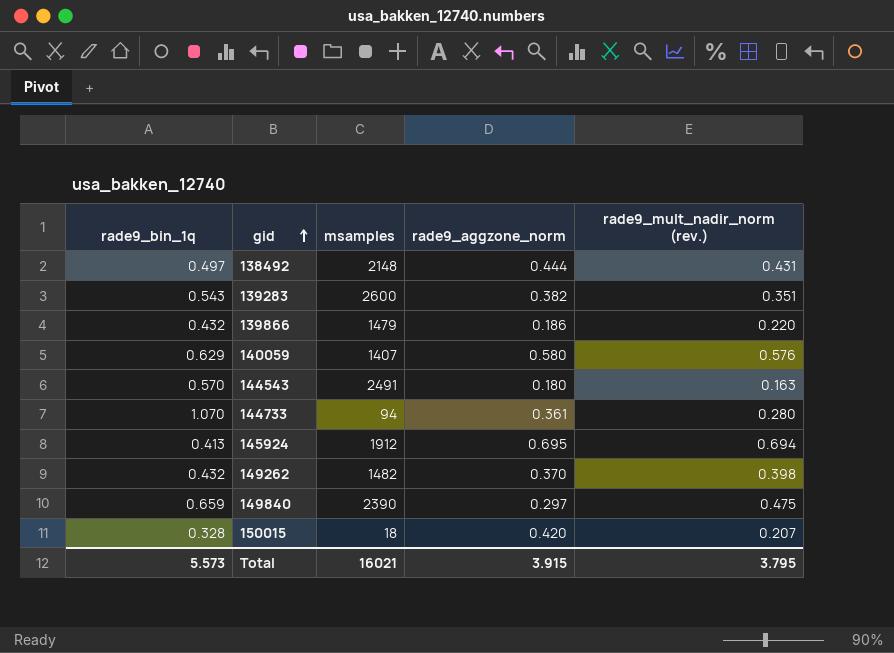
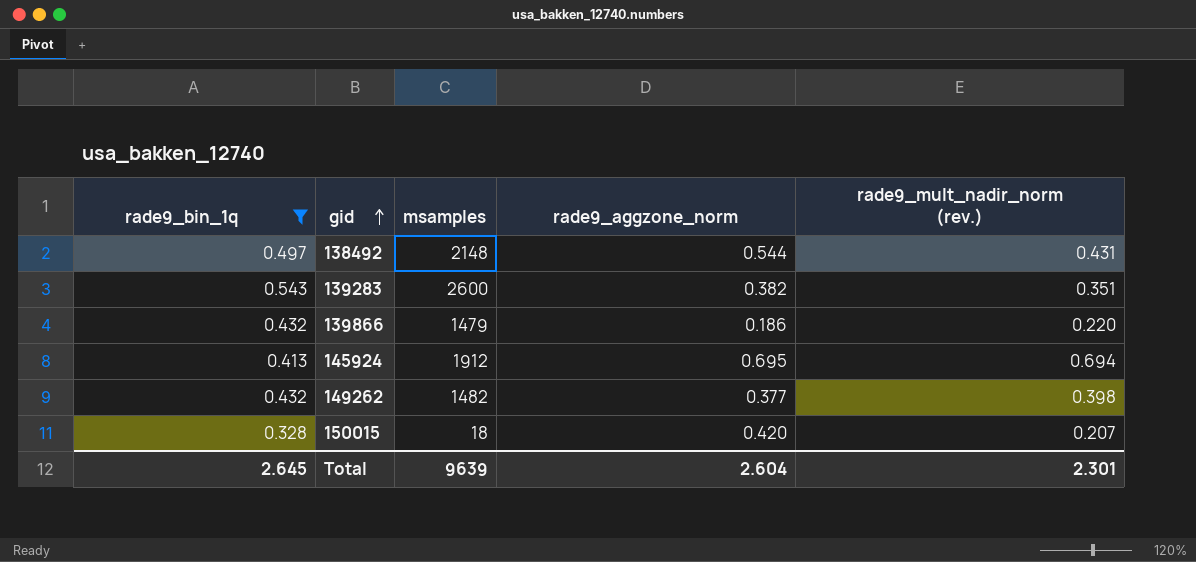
filter: none -> rade9_bin_1q <= 0.543
138492 | rade9_aggzone_norm: 0.444 -> 0.544
149262 | rade9_aggzone_norm: 0.370 -> 0.377
Total | rade9_bin_1q: 5.573 -> 2.645
Total | msamples: 16021 -> 9639
Total | rade9_aggzone_norm: 3.915 -> 2.604
Total | rade9_mult_nadir_norm (rev.): 3.795 -> 2.301

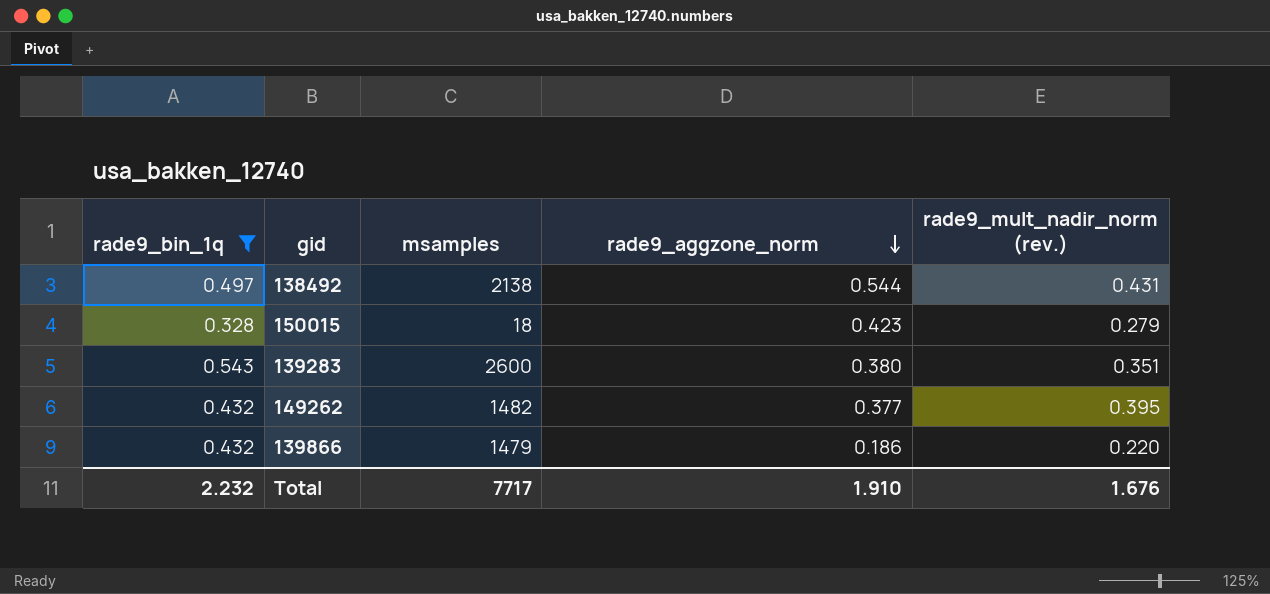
row order: gid ascending -> rade9_aggzone_norm descending
row 145924: 0.413 | 1912 | 0.695 | 0.694 -> none
138492 | msamples: 2148 -> 2138
150015 | rade9_aggzone_norm: 0.420 -> 0.423
150015 | rade9_mult_nadir_norm (rev.): 0.207 -> 0.279
139283 | rade9_aggzone_norm: 0.382 -> 0.380
149262 | rade9_mult_nadir_norm (rev.): 0.398 -> 0.395
Total | rade9_bin_1q: 2.645 -> 2.232
Total | msamples: 9639 -> 7717
Total | rade9_aggzone_norm: 2.604 -> 1.910
Total | rade9_mult_nadir_norm (rev.): 2.301 -> 1.676

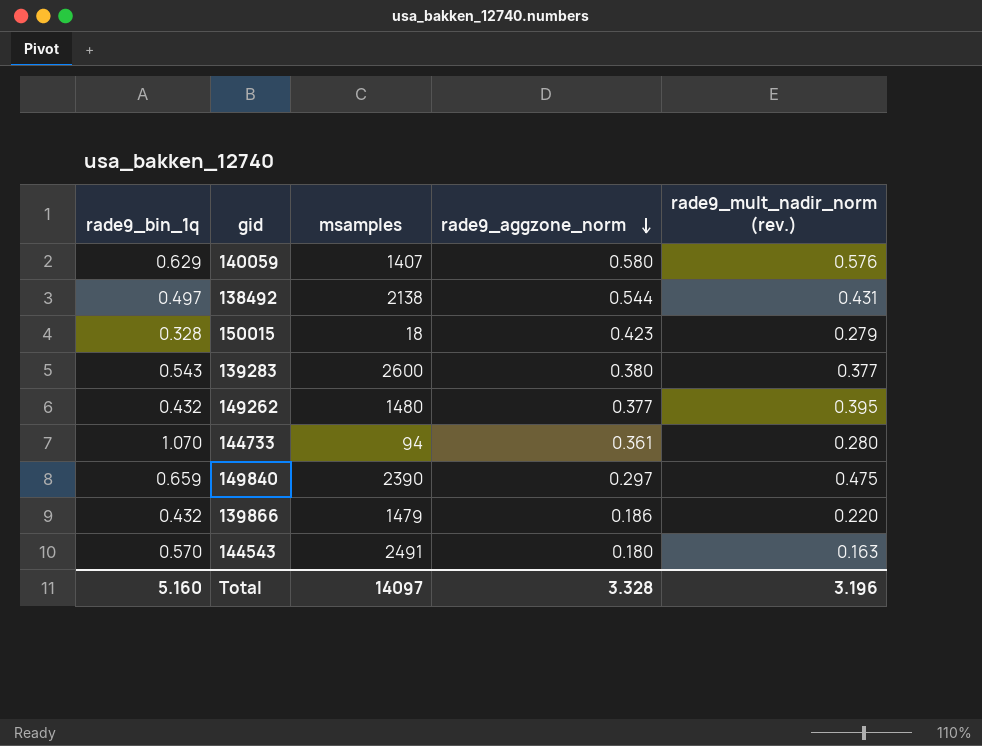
filter: rade9_bin_1q <= 0.543 -> none
139283 | rade9_mult_nadir_norm (rev.): 0.351 -> 0.377
149262 | msamples: 1482 -> 1480
Total | rade9_bin_1q: 2.232 -> 5.160
Total | msamples: 7717 -> 14097
Total | rade9_aggzone_norm: 1.910 -> 3.328
Total | rade9_mult_nadir_norm (rev.): 1.676 -> 3.196

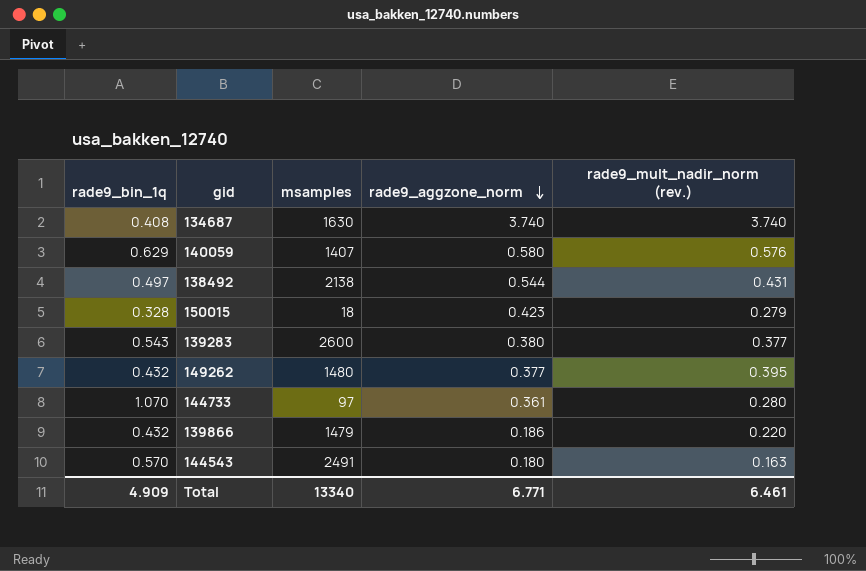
row 149840: 0.659 | 2390 | 0.297 | 0.475 -> none
row 134687: none -> 0.408 | 1630 | 3.740 | 3.740
144733 | msamples: 94 -> 97
Total | rade9_bin_1q: 5.160 -> 4.909
Total | msamples: 14097 -> 13340
Total | rade9_aggzone_norm: 3.328 -> 6.771
Total | rade9_mult_nadir_norm (rev.): 3.196 -> 6.461

